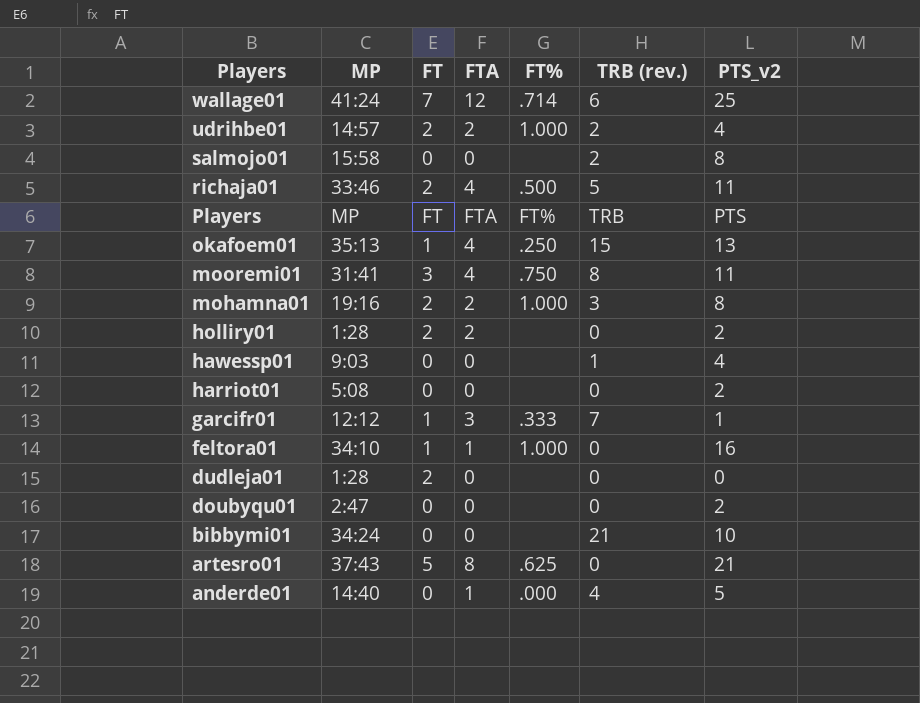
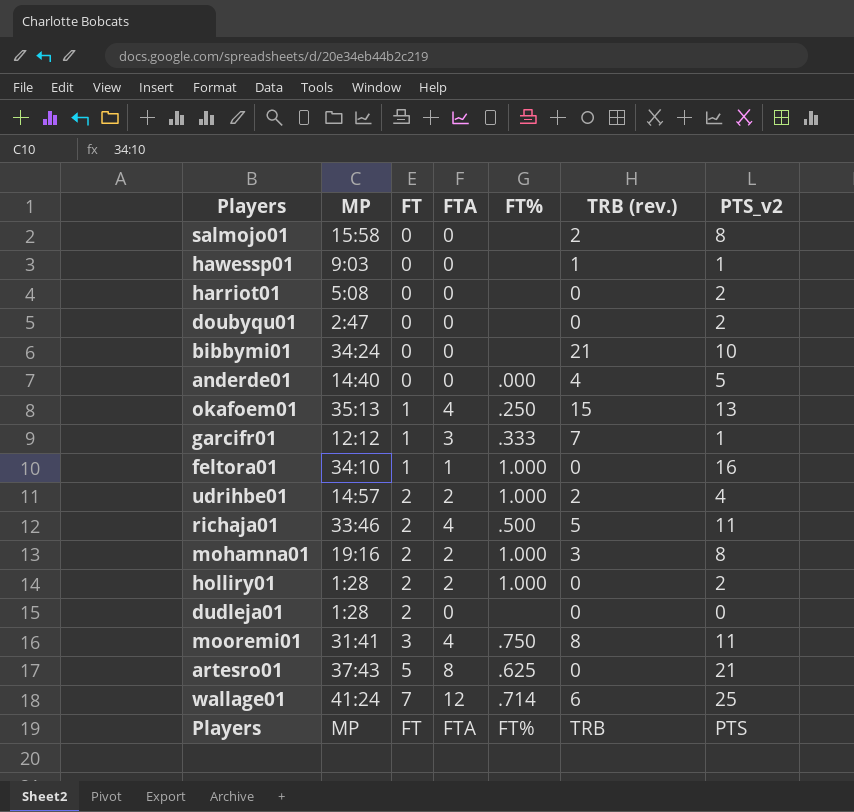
row order: Players descending -> FT ascending
hawessp01 | PTS_v2: 4 -> 1
anderde01 | FTA: 1 -> 0
holliry01 | FT%: none -> 1.000

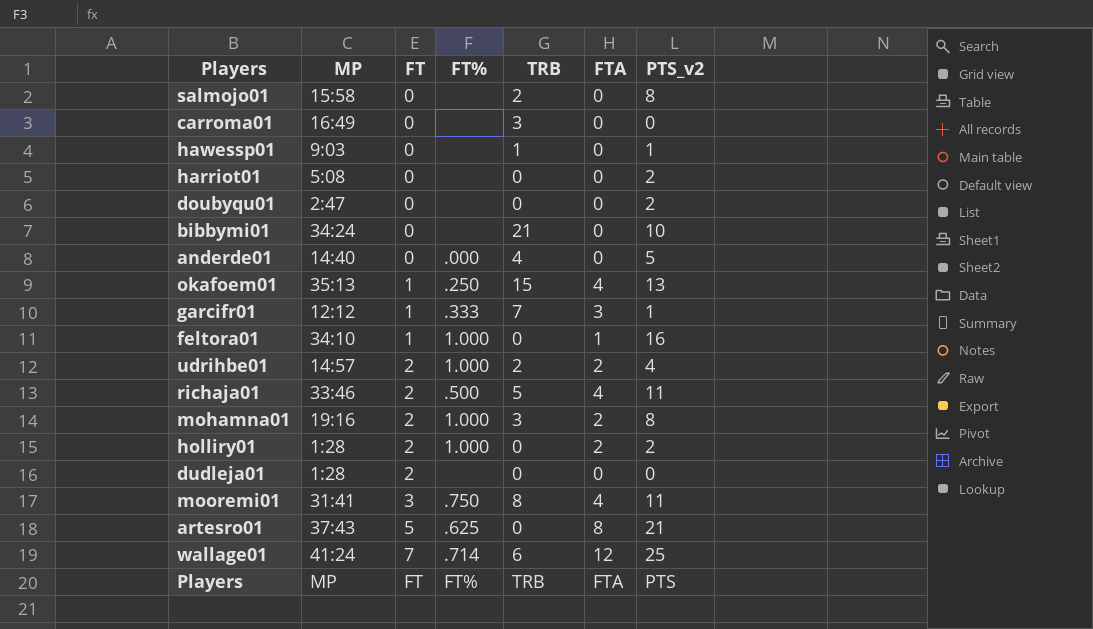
column name: TRB (rev.) -> TRB
column FTA | position: 4 -> 6
row carroma01: none -> 16:49 | 0 | none | 3 | 0 | 0

